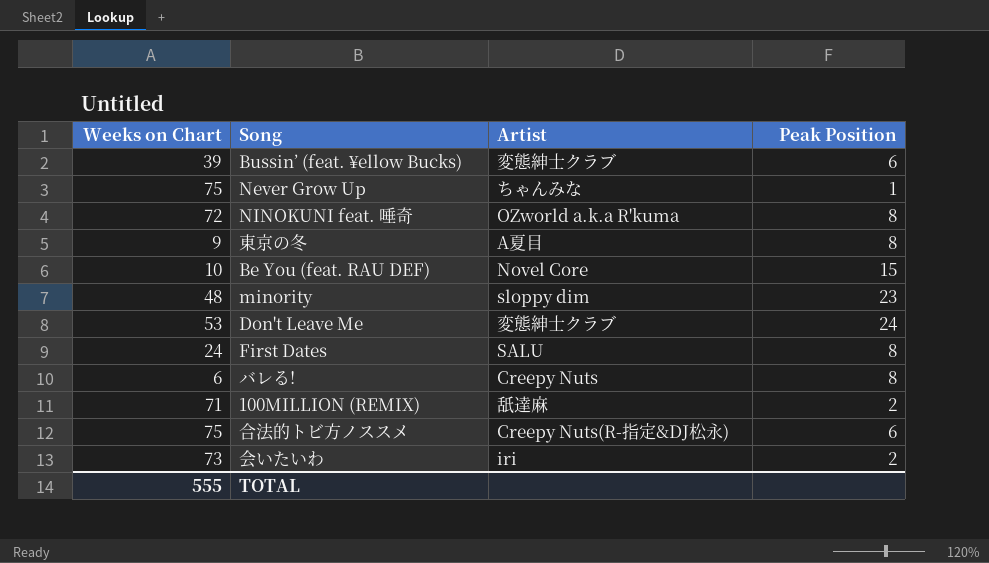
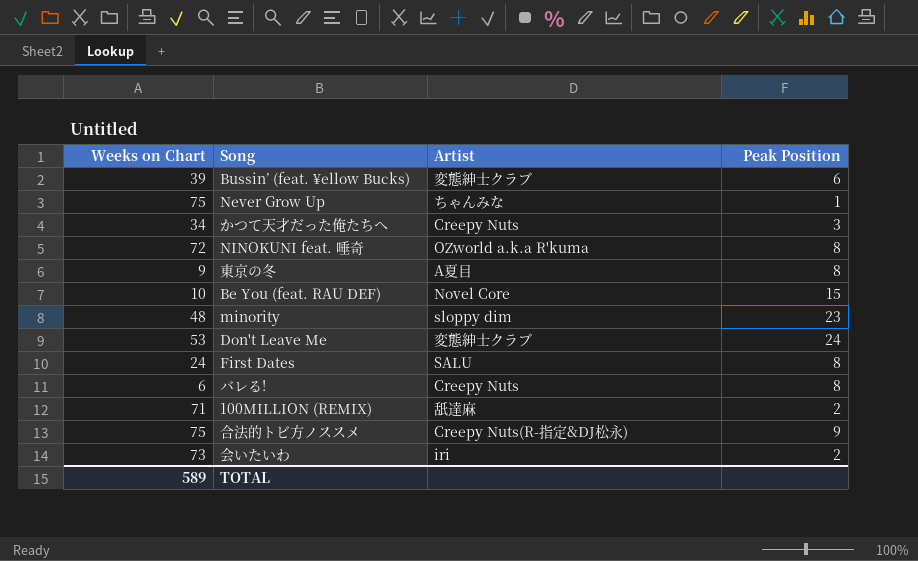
row かつて天才だった俺たちへ: none -> 34 | Creepy Nuts | 3
合法的トビ方ノススメ | Peak Position: 6 -> 9
TOTAL | Weeks on Chart: 555 -> 589

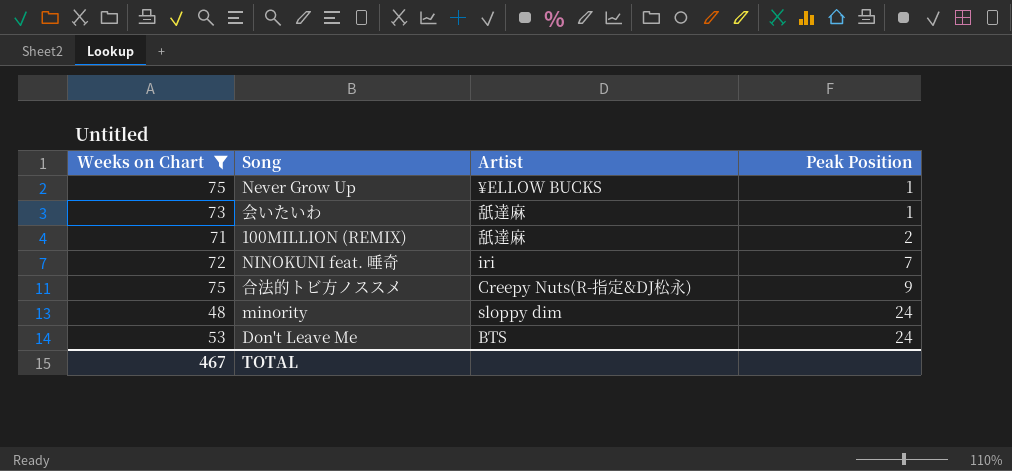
filter: none -> Weeks on Chart >= 48
row order: none -> Peak Position ascending
Never Grow Up | Artist: ちゃんみな -> ¥ELLOW BUCKS
会いたいわ | Artist: iri -> 舐達麻
会いたいわ | Peak Position: 2 -> 1
NINOKUNI feat. 唾奇 | Artist: OZworld a.k.a R'kuma -> iri
NINOKUNI feat. 唾奇 | Peak Position: 8 -> 7
minority | Peak Position: 23 -> 24
Don't Leave Me | Artist: 変態紳士クラブ -> BTS
TOTAL | Weeks on Chart: 589 -> 467

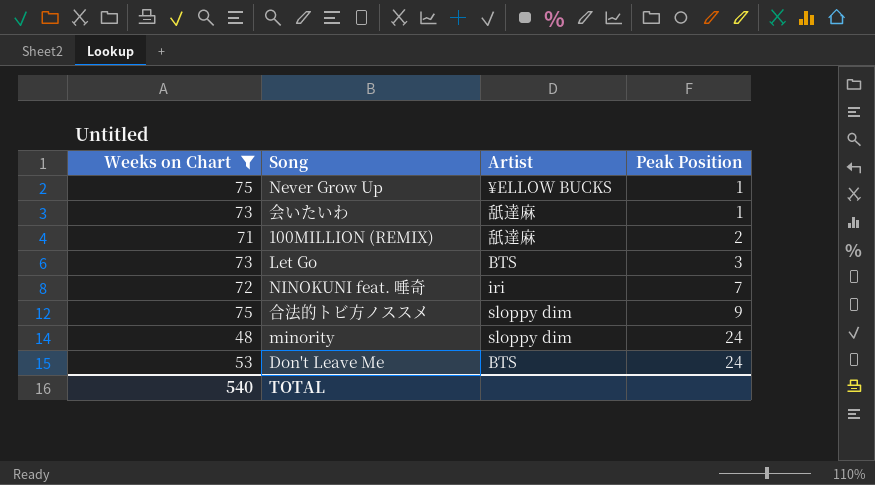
row Let Go: none -> 73 | BTS | 3
合法的トビ方ノススメ | Artist: Creepy Nuts(R-指定&DJ松永) -> sloppy dim
TOTAL | Weeks on Chart: 467 -> 540

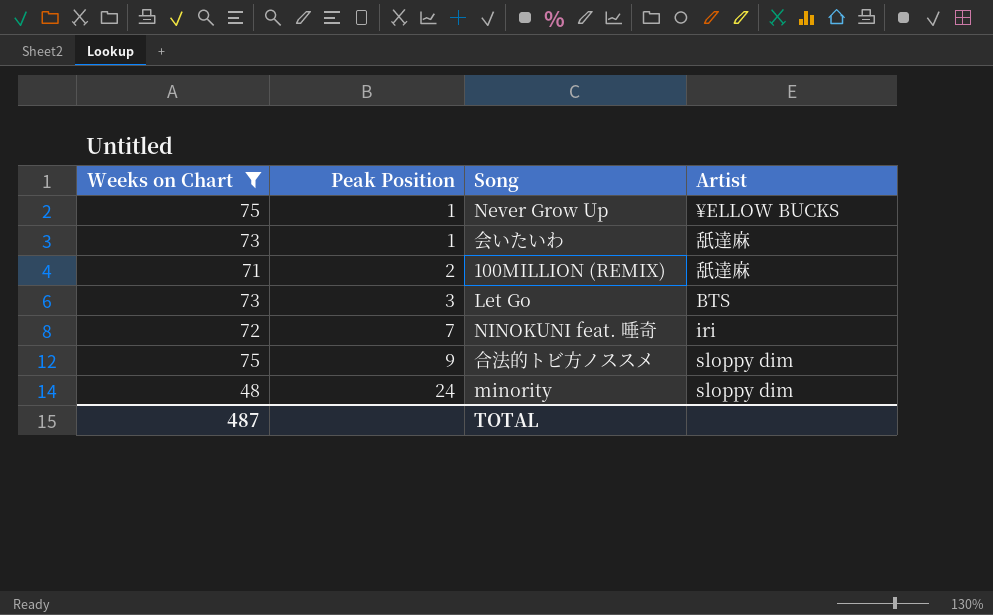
column Peak Position | position: 4 -> 2
row Don't Leave Me: 53 | BTS | 24 -> none
TOTAL | Weeks on Chart: 540 -> 487

